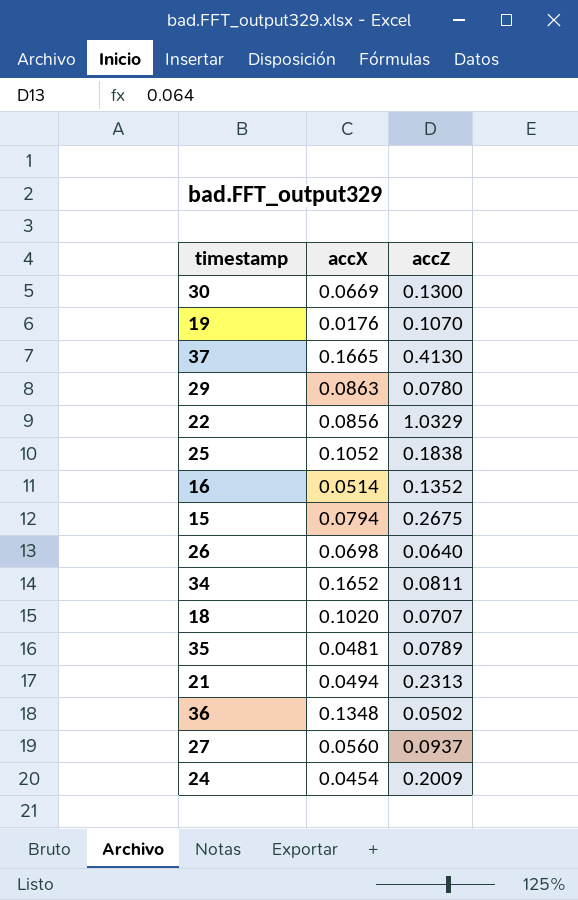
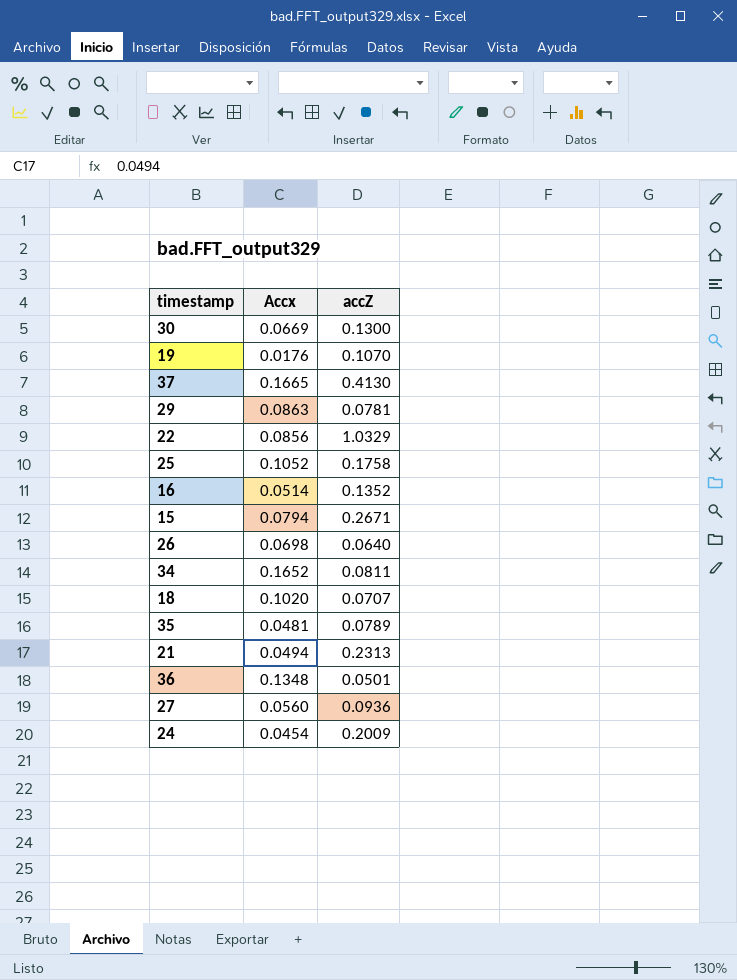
column name: accX -> Accx
29 | accZ: 0.0780 -> 0.0781
25 | accZ: 0.1838 -> 0.1758
15 | accZ: 0.2675 -> 0.2671
36 | accZ: 0.0502 -> 0.0501
27 | accZ: 0.0937 -> 0.0936

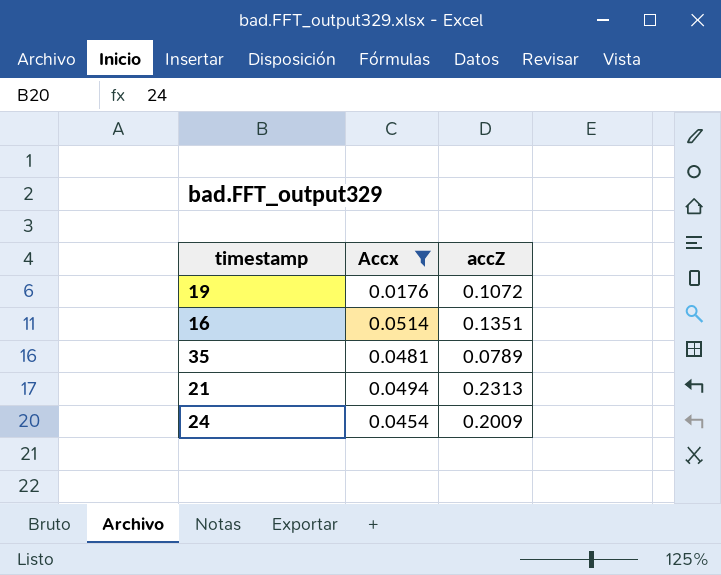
filter: none -> Accx <= 0.0514
19 | accZ: 0.1070 -> 0.1072
16 | accZ: 0.1352 -> 0.1351

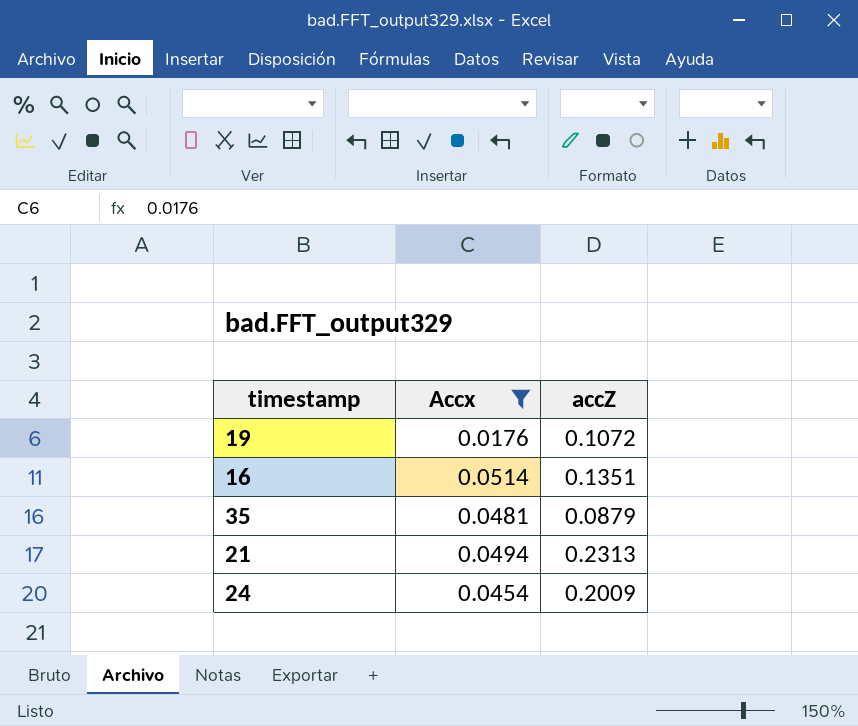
35 | accZ: 0.0789 -> 0.0879

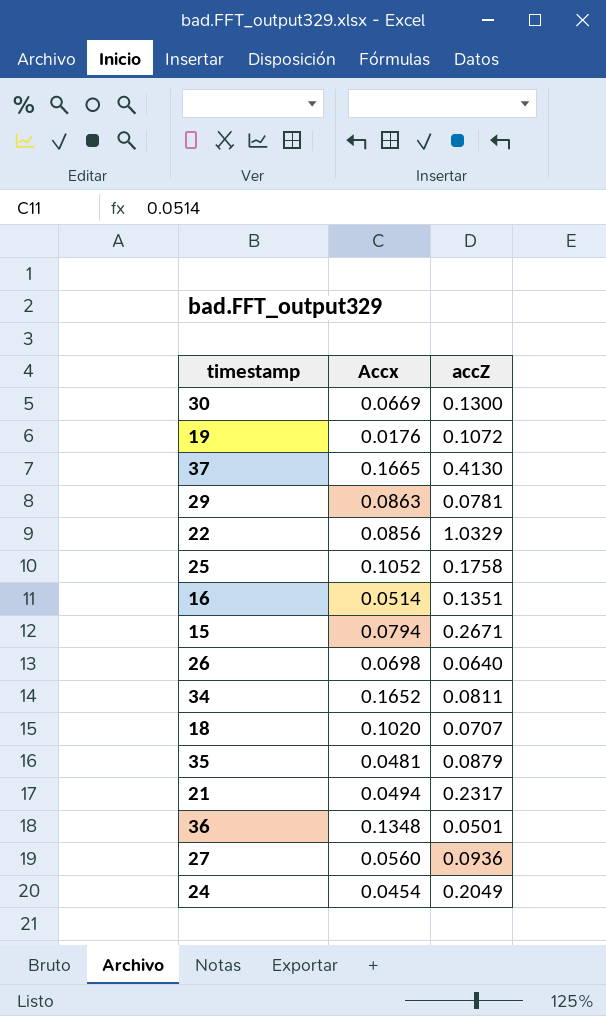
filter: Accx <= 0.0514 -> none
21 | accZ: 0.2313 -> 0.2317
24 | accZ: 0.2009 -> 0.2049

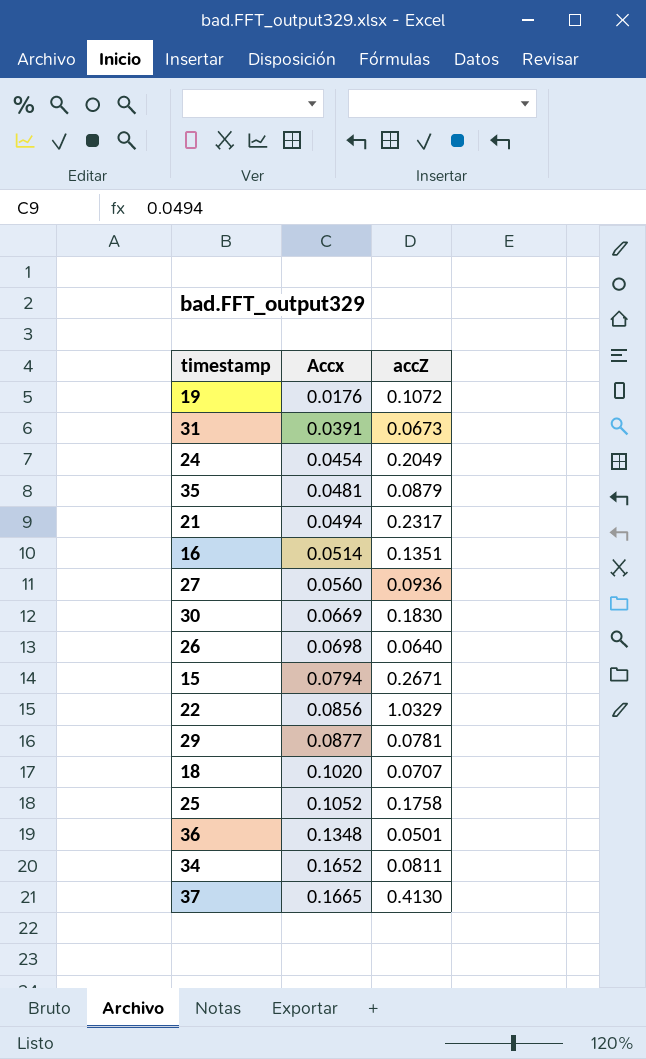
row order: none -> Accx ascending
row 31: none -> 0.0391 | 0.0673
30 | accZ: 0.1300 -> 0.1830
29 | Accx: 0.0863 -> 0.0877

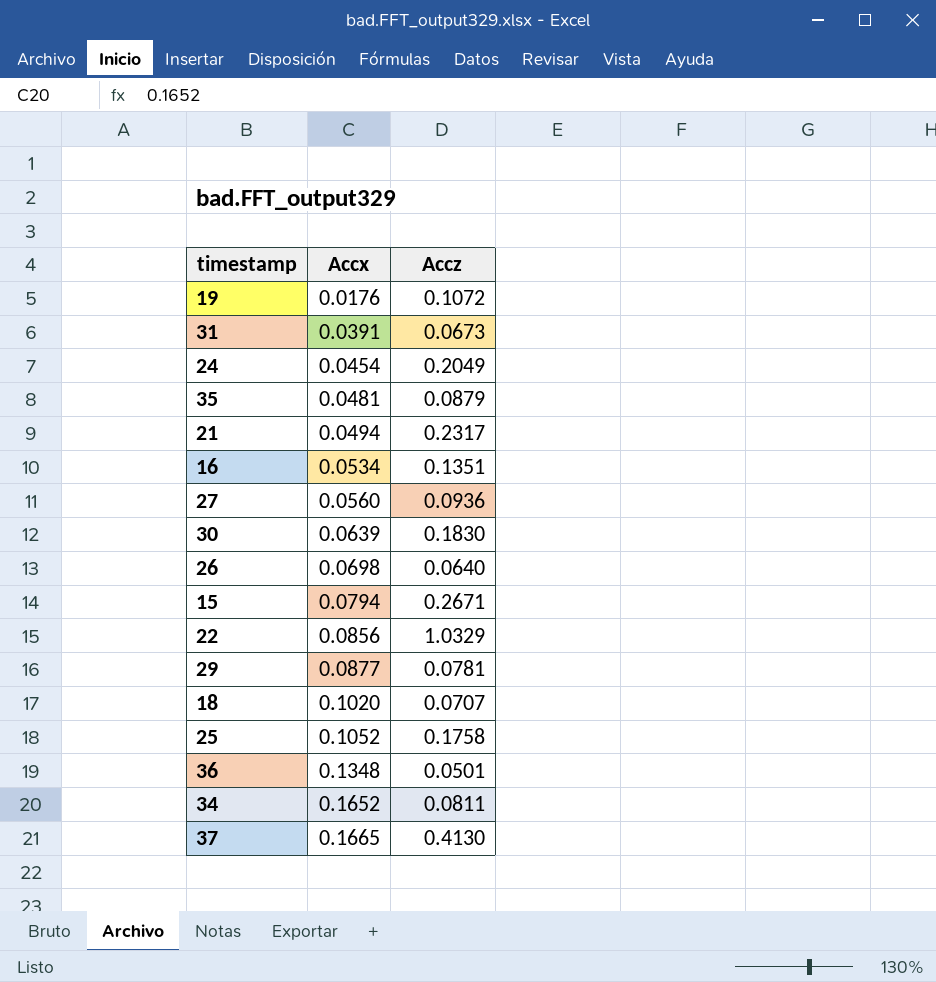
column name: accZ -> Accz
16 | Accx: 0.0514 -> 0.0534
30 | Accx: 0.0669 -> 0.0639

